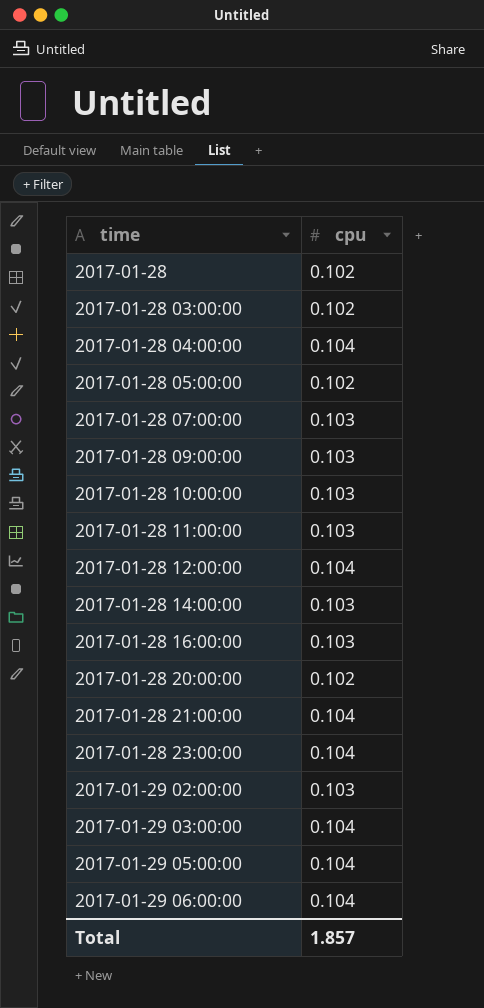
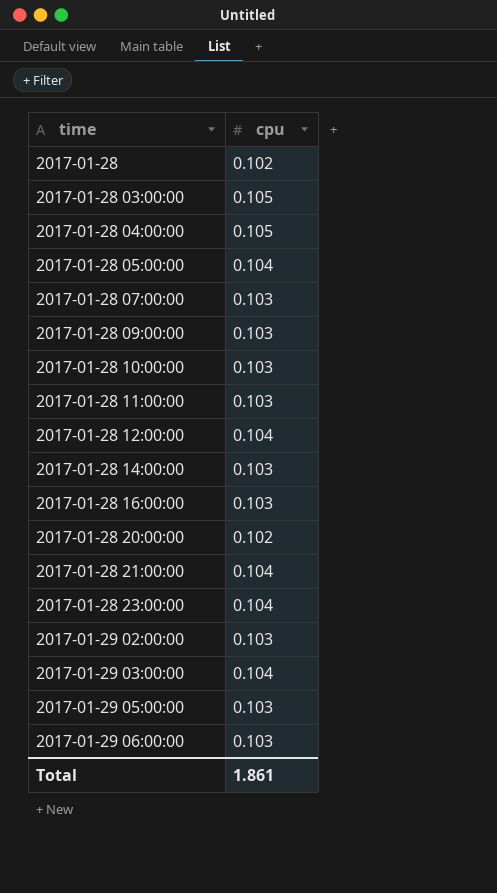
2017-01-28 03:00:00 | cpu: 0.102 -> 0.105
2017-01-28 04:00:00 | cpu: 0.104 -> 0.105
2017-01-28 05:00:00 | cpu: 0.102 -> 0.104
2017-01-29 05:00:00 | cpu: 0.104 -> 0.103
2017-01-29 06:00:00 | cpu: 0.104 -> 0.103
Total | cpu: 1.857 -> 1.861

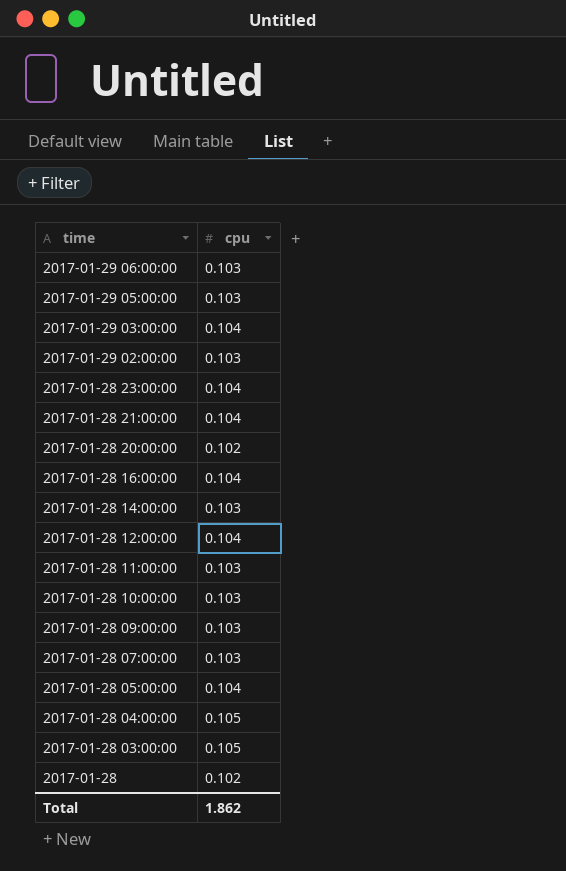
row order: time ascending -> time descending
2017-01-28 16:00:00 | cpu: 0.103 -> 0.104
Total | cpu: 1.861 -> 1.862

